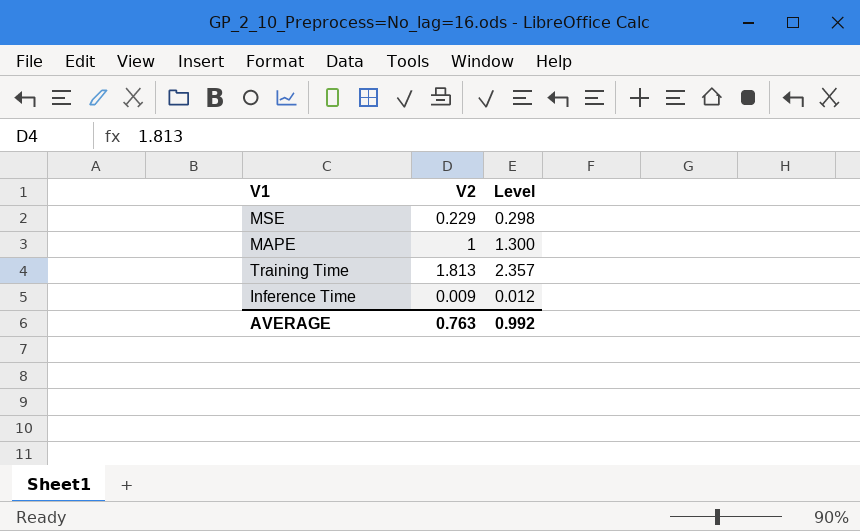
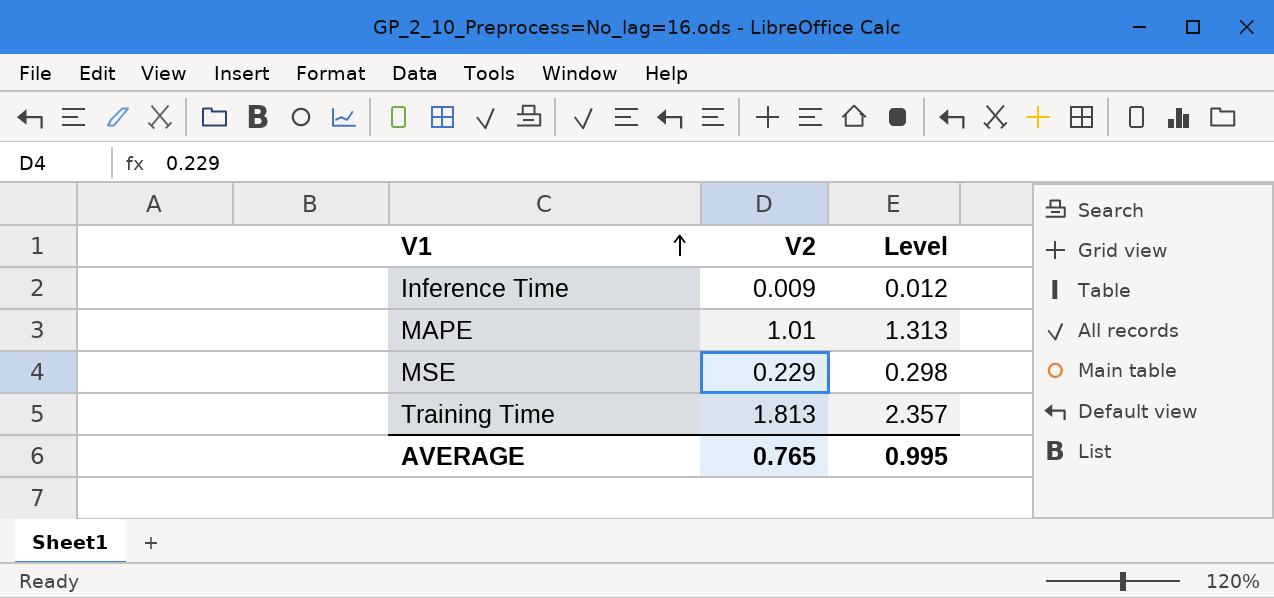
row order: none -> V1 ascending
MAPE | V2: 1 -> 1.01
MAPE | Level: 1.300 -> 1.313
AVERAGE | V2: 0.763 -> 0.765
AVERAGE | Level: 0.992 -> 0.995

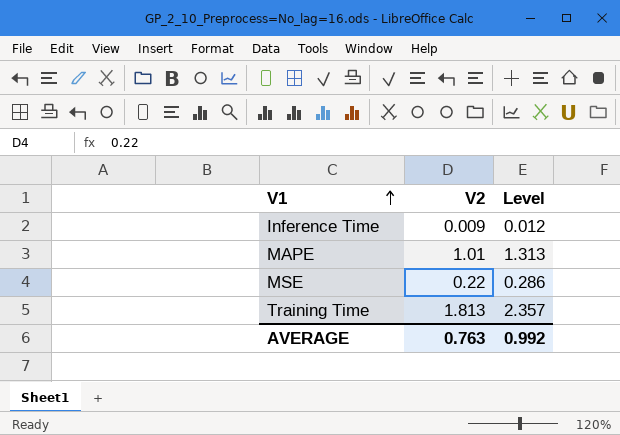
MSE | V2: 0.229 -> 0.22
MSE | Level: 0.298 -> 0.286
AVERAGE | V2: 0.765 -> 0.763
AVERAGE | Level: 0.995 -> 0.992

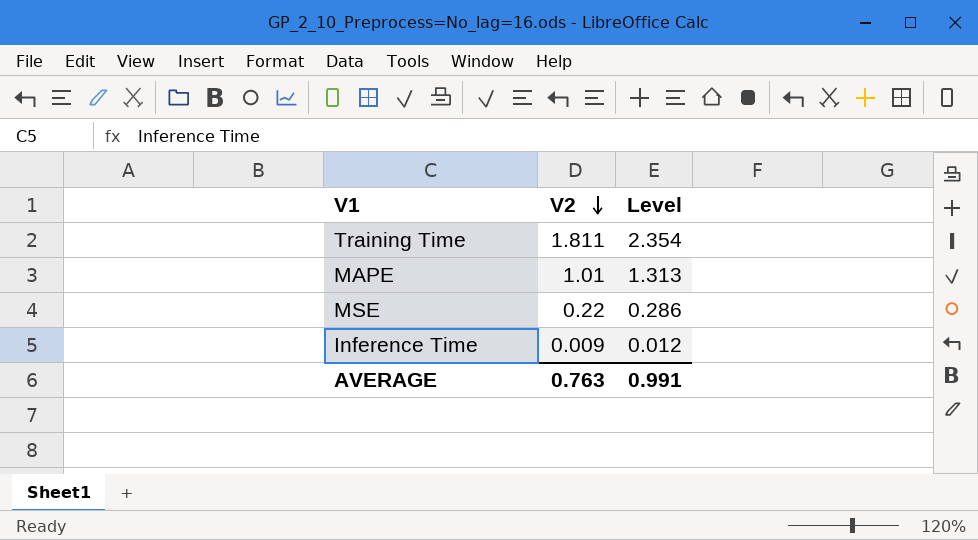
row order: V1 ascending -> V2 descending
Training Time | V2: 1.813 -> 1.811
Training Time | Level: 2.357 -> 2.354
AVERAGE | Level: 0.992 -> 0.991

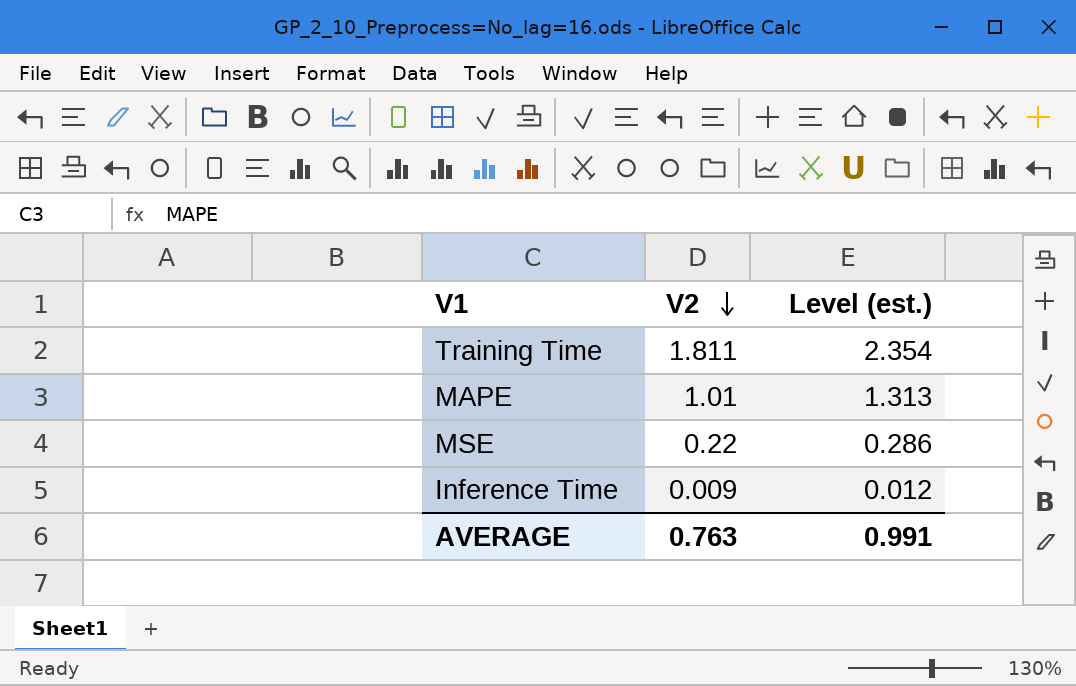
column name: Level -> Level (est.)

